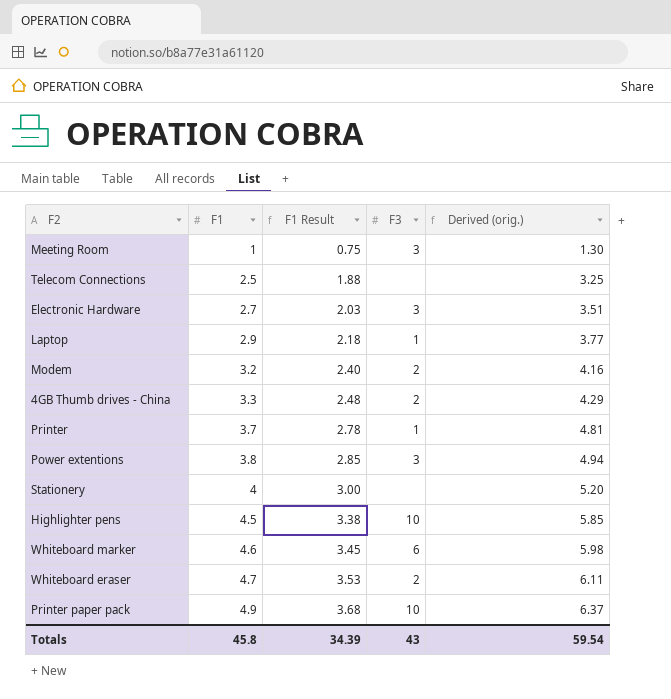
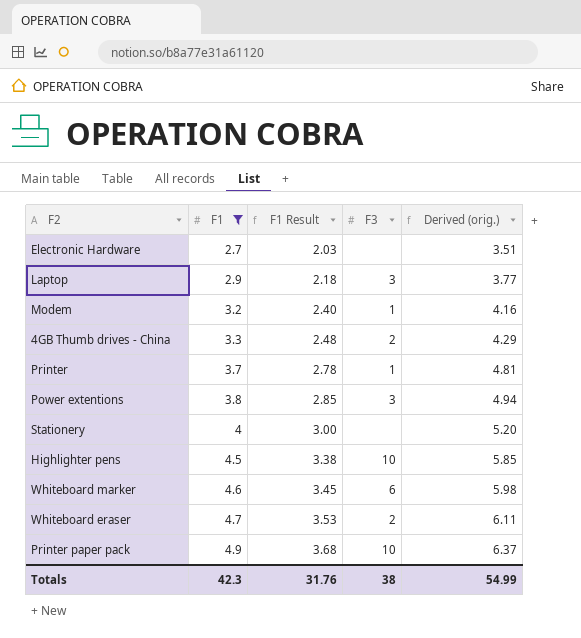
filter: none -> F1 >= 2.7
Electronic Hardware | F3: 3 -> none
Laptop | F3: 1 -> 3
Modem | F3: 2 -> 1
Totals | F1: 45.8 -> 42.3
Totals | F1 Result: 34.39 -> 31.76
Totals | F3: 43 -> 38
Totals | Derived (orig.): 59.54 -> 54.99

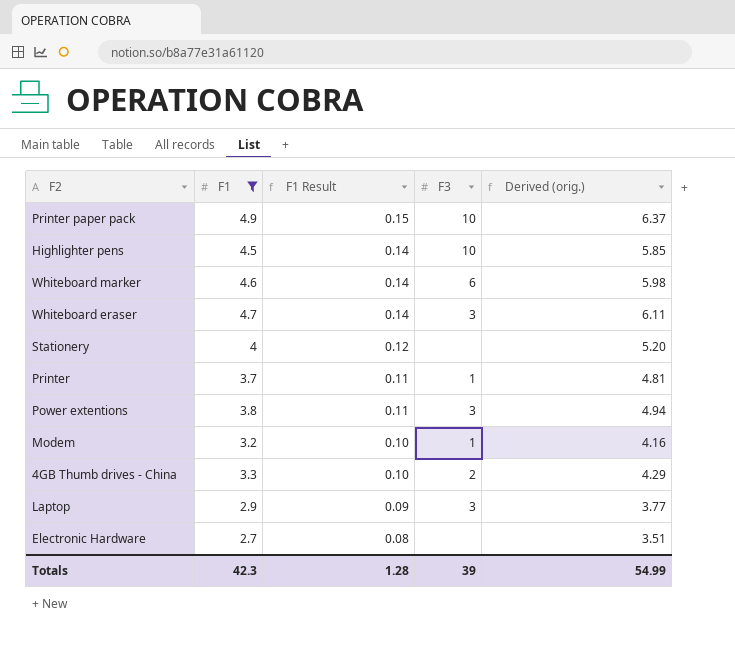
row order: F1 ascending -> F1 Result descending
column F1 Result | formula: [F1] * 0.75 -> [F1] * 0.03
Whiteboard eraser | F3: 2 -> 3
Totals | F1 Result: 31.76 -> 1.28
Totals | F3: 38 -> 39

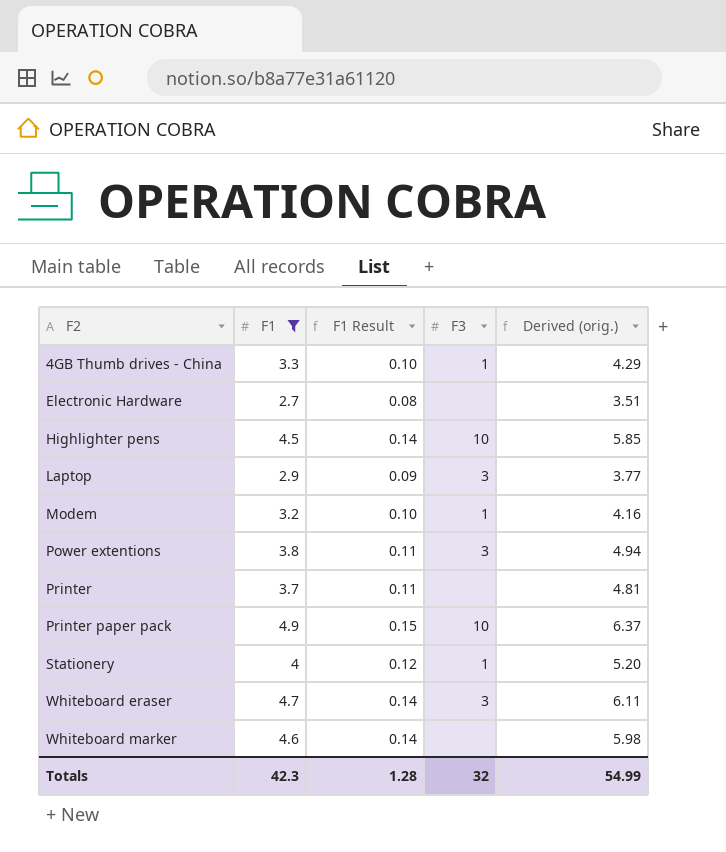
row order: F1 Result descending -> F2 ascending
4GB Thumb drives - China | F3: 2 -> 1
Printer | F3: 1 -> none
Stationery | F3: none -> 1
Whiteboard marker | F3: 6 -> none
Totals | F3: 39 -> 32

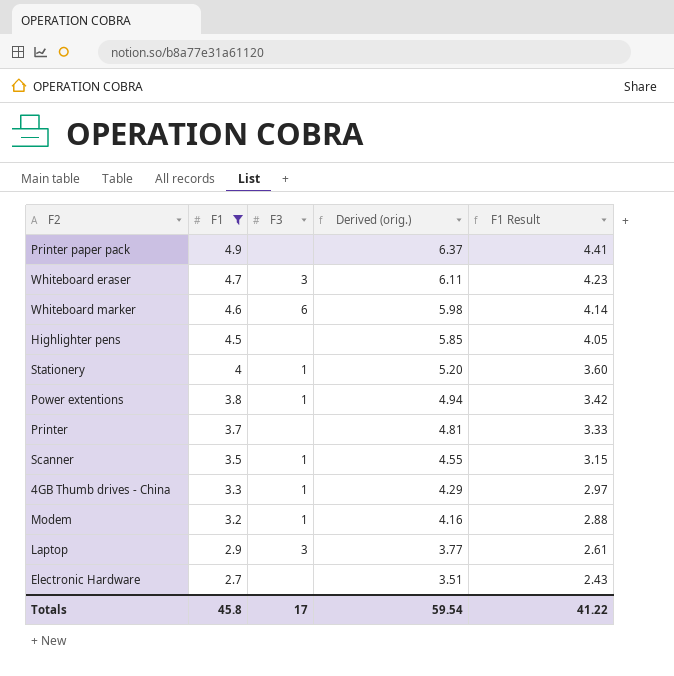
row order: F2 ascending -> F1 descending
column F1 Result | formula: [F1] * 0.03 -> [F1] * 0.9
column F1 Result | position: 3 -> 5
Printer paper pack | F3: 10 -> none
Whiteboard marker | F3: none -> 6
Highlighter pens | F3: 10 -> none
Power extentions | F3: 3 -> 1
row Scanner: none -> 3.5 | 1 | 4.55 | 3.15
Totals | F1: 42.3 -> 45.8
Totals | F3: 32 -> 17
Totals | Derived (orig.): 54.99 -> 59.54
Totals | F1 Result: 1.28 -> 41.22

